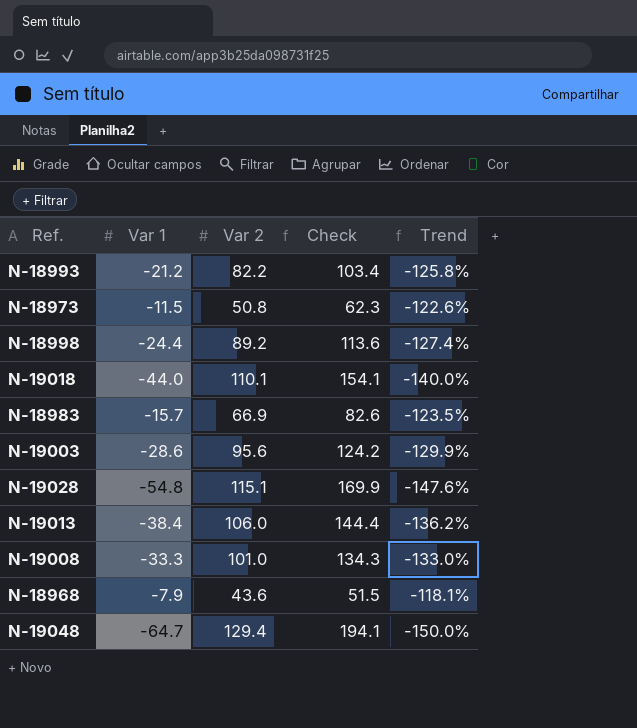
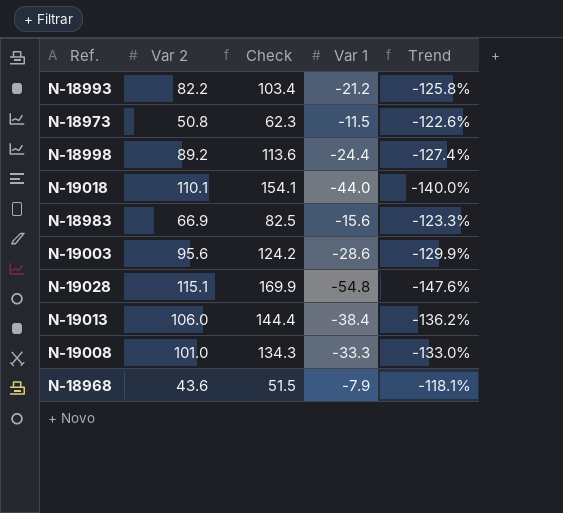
column Var 1 | position: 2 -> 4
row N-19048: -64.7 | 129.4 | 194.1 | -150.0% -> none
N-18983 | Check: 82.6 -> 82.5
N-18983 | Var 1: -15.7 -> -15.6
N-18983 | Trend: -123.5% -> -123.3%

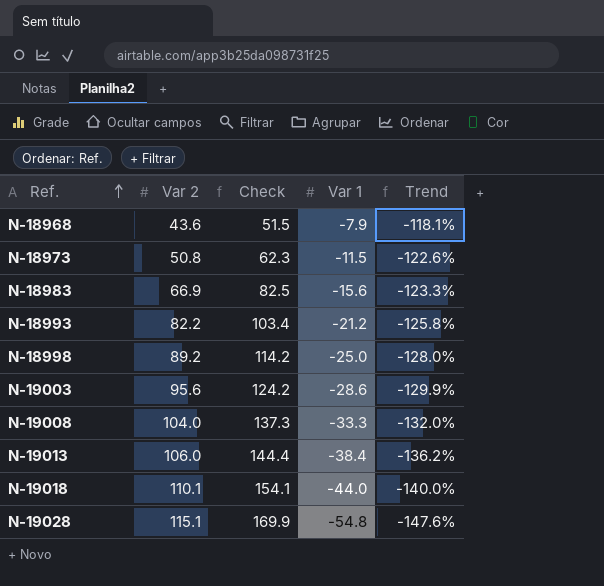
row order: none -> Ref. ascending
N-18998 | Check: 113.6 -> 114.2
N-18998 | Var 1: -24.4 -> -25.0
N-18998 | Trend: -127.4% -> -128.0%
N-19008 | Var 2: 101.0 -> 104.0
N-19008 | Check: 134.3 -> 137.3
N-19008 | Trend: -133.0% -> -132.0%

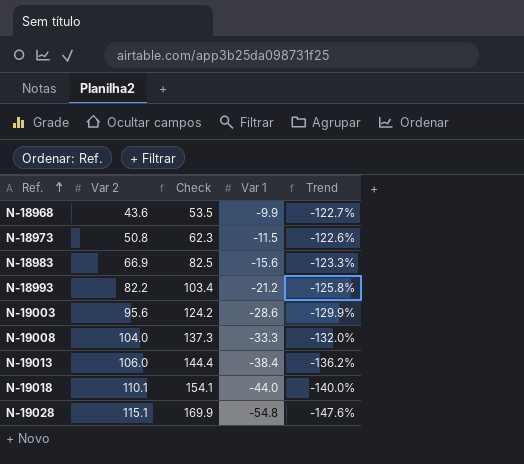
row N-18998: 89.2 | 114.2 | -25.0 | -128.0% -> none
N-18968 | Check: 51.5 -> 53.5
N-18968 | Var 1: -7.9 -> -9.9
N-18968 | Trend: -118.1% -> -122.7%

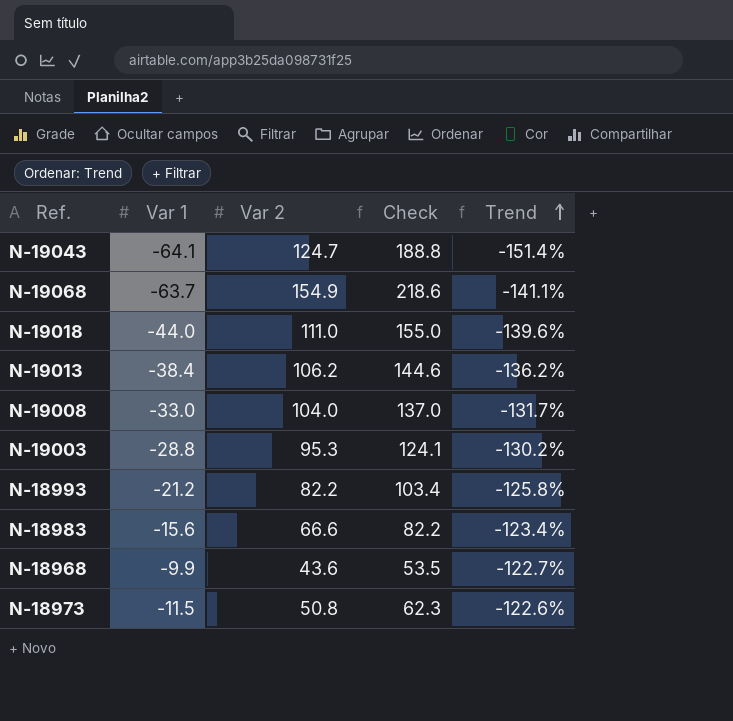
row order: Ref. ascending -> Trend ascending
column Var 1 | position: 4 -> 2
row N-19028: 115.1 | 169.9 | -54.8 | -147.6% -> none
row N-19043: none -> -64.1 | 124.7 | 188.8 | -151.4%
row N-19068: none -> -63.7 | 154.9 | 218.6 | -141.1%
N-19018 | Var 2: 110.1 -> 111.0
N-19018 | Check: 154.1 -> 155.0
N-19018 | Trend: -140.0% -> -139.6%
N-19013 | Var 2: 106.0 -> 106.2
N-19013 | Check: 144.4 -> 144.6
N-19008 | Var 1: -33.3 -> -33.0
N-19008 | Check: 137.3 -> 137.0
N-19008 | Trend: -132.0% -> -131.7%
N-19003 | Var 1: -28.6 -> -28.8
N-19003 | Var 2: 95.6 -> 95.3
N-19003 | Check: 124.2 -> 124.1
N-19003 | Trend: -129.9% -> -130.2%
N-18983 | Var 2: 66.9 -> 66.6
N-18983 | Check: 82.5 -> 82.2
N-18983 | Trend: -123.3% -> -123.4%

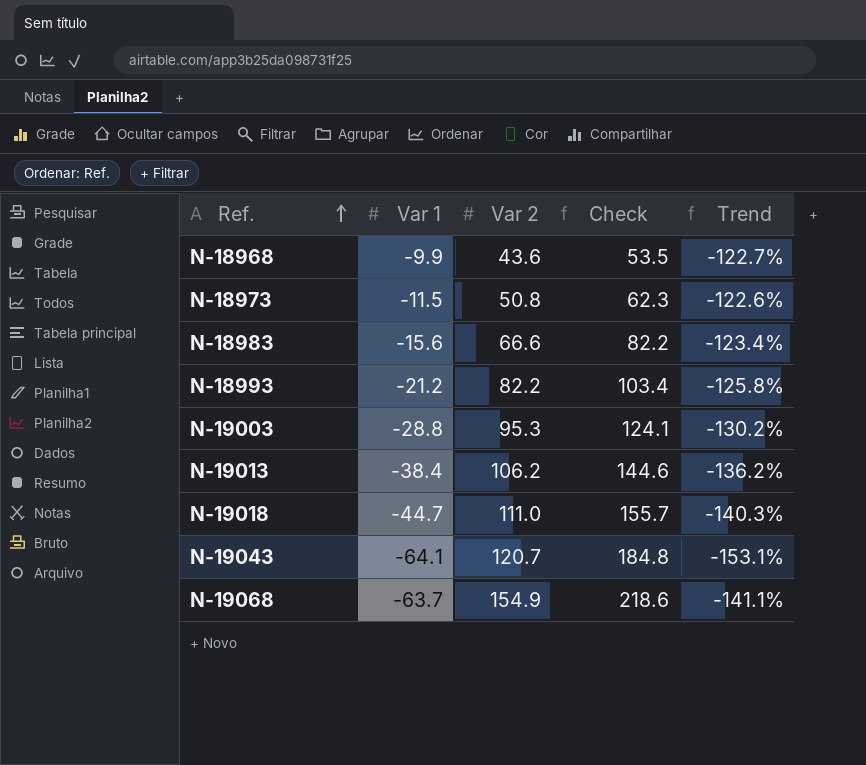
row order: Trend ascending -> Ref. ascending
row N-19008: -33.0 | 104.0 | 137.0 | -131.7% -> none
N-19018 | Var 1: -44.0 -> -44.7
N-19018 | Check: 155.0 -> 155.7
N-19018 | Trend: -139.6% -> -140.3%
N-19043 | Var 2: 124.7 -> 120.7
N-19043 | Check: 188.8 -> 184.8
N-19043 | Trend: -151.4% -> -153.1%

